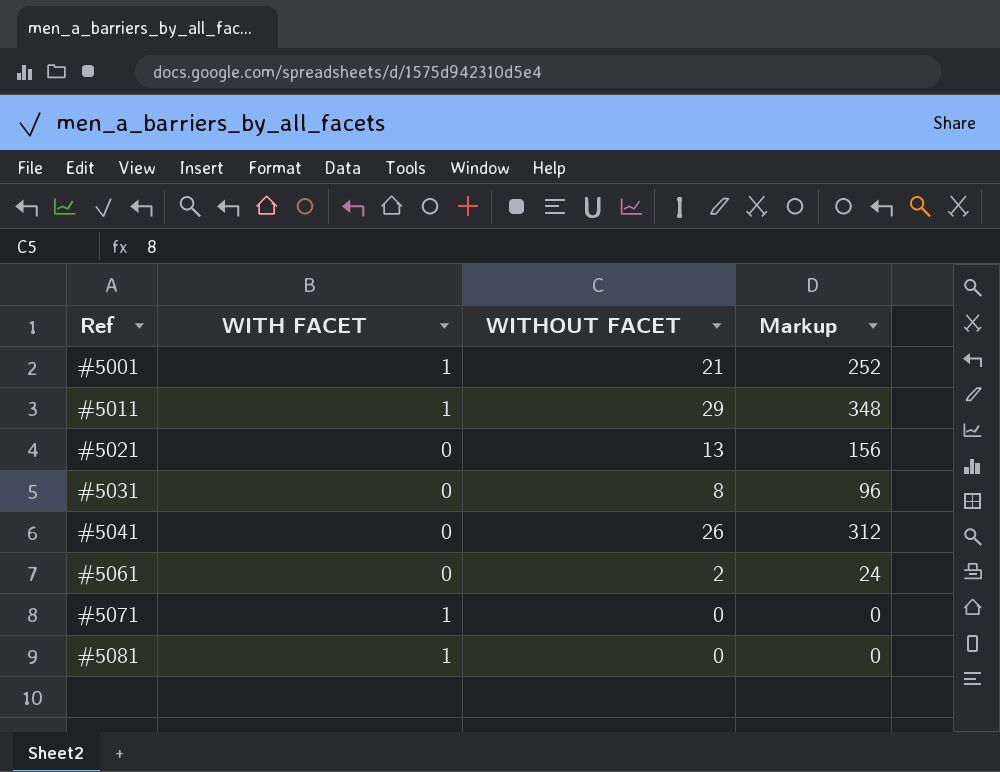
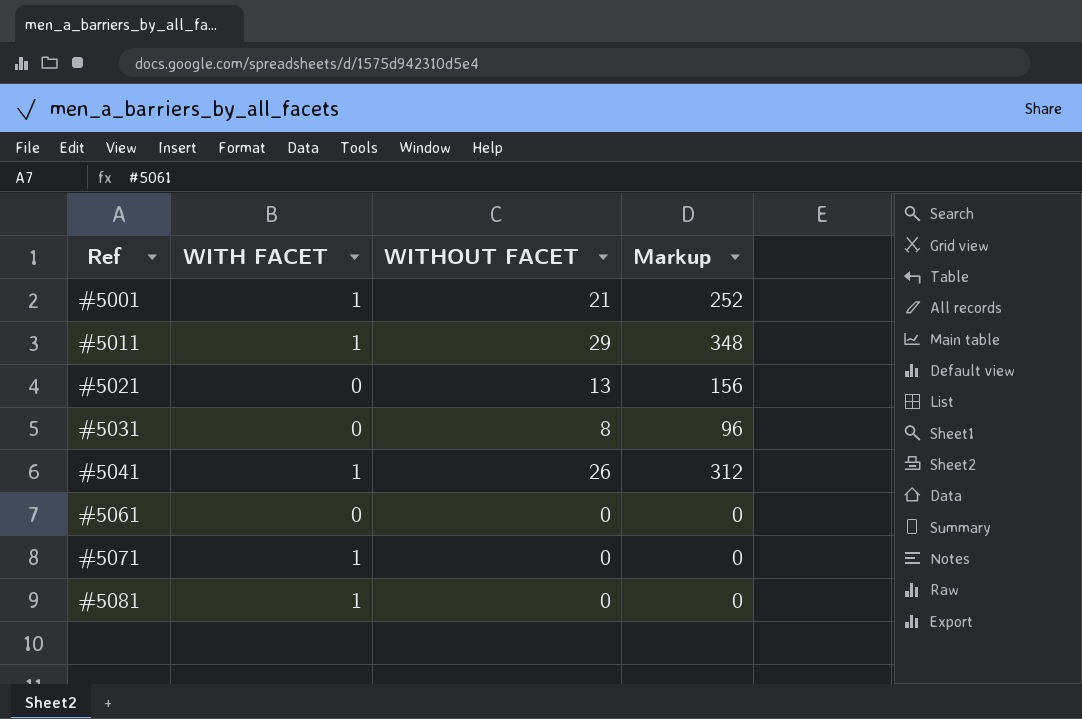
#5041 | WITH FACET: 0 -> 1
#5061 | WITHOUT FACET: 2 -> 0
#5061 | Markup: 24 -> 0

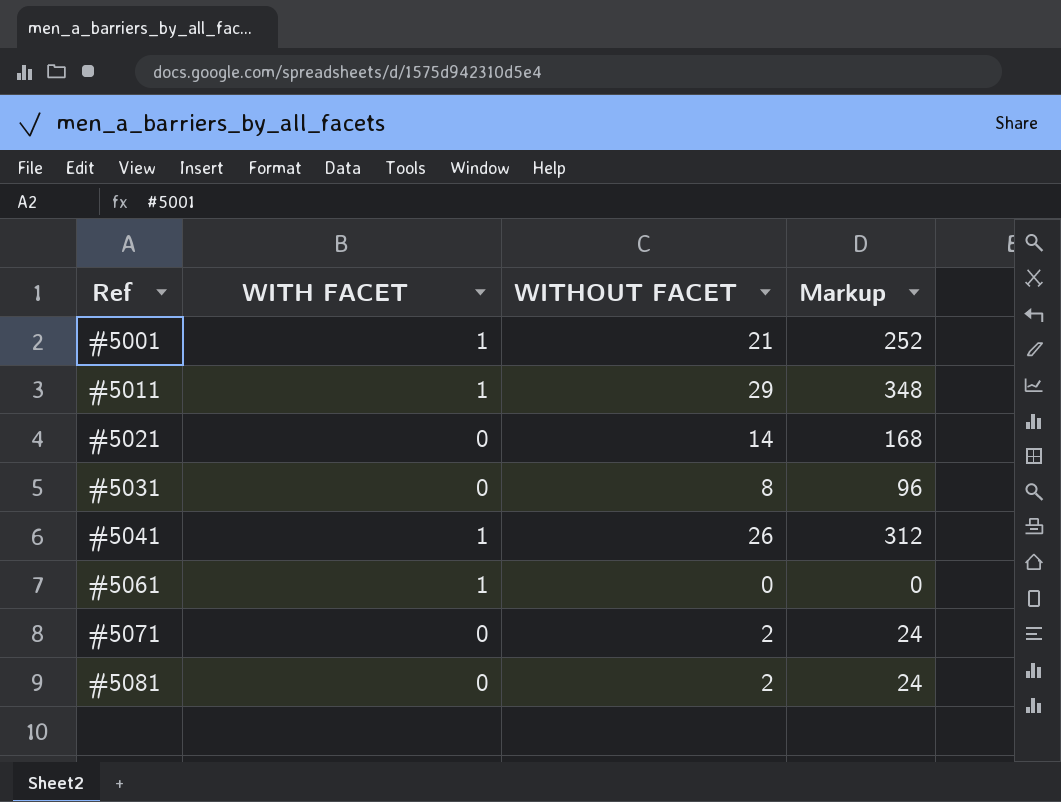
#5021 | WITHOUT FACET: 13 -> 14
#5021 | Markup: 156 -> 168
#5061 | WITH FACET: 0 -> 1
#5071 | WITH FACET: 1 -> 0
#5071 | WITHOUT FACET: 0 -> 2
#5071 | Markup: 0 -> 24
#5081 | WITH FACET: 1 -> 0
#5081 | WITHOUT FACET: 0 -> 2
#5081 | Markup: 0 -> 24

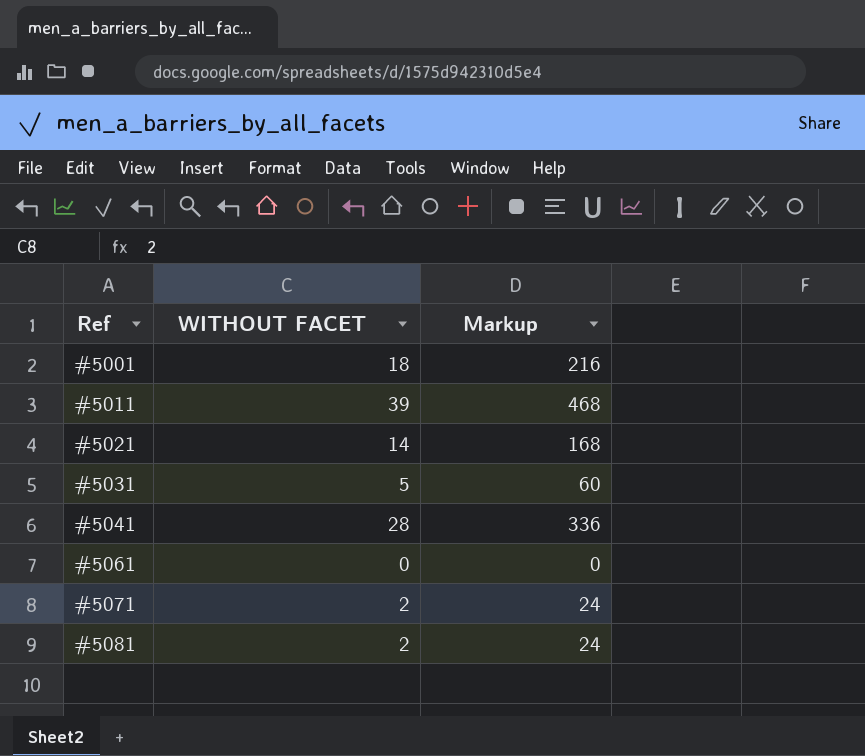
column WITH FACET | position: 2 -> none
#5001 | WITHOUT FACET: 21 -> 18
#5001 | Markup: 252 -> 216
#5011 | WITHOUT FACET: 29 -> 39
#5011 | Markup: 348 -> 468
#5031 | WITHOUT FACET: 8 -> 5
#5031 | Markup: 96 -> 60
#5041 | WITHOUT FACET: 26 -> 28
#5041 | Markup: 312 -> 336

